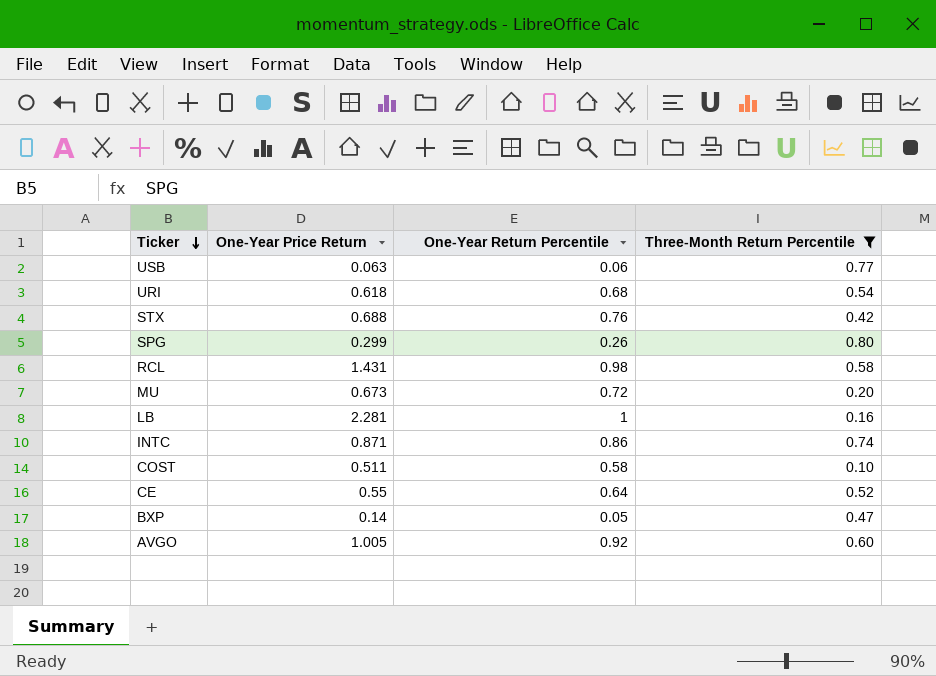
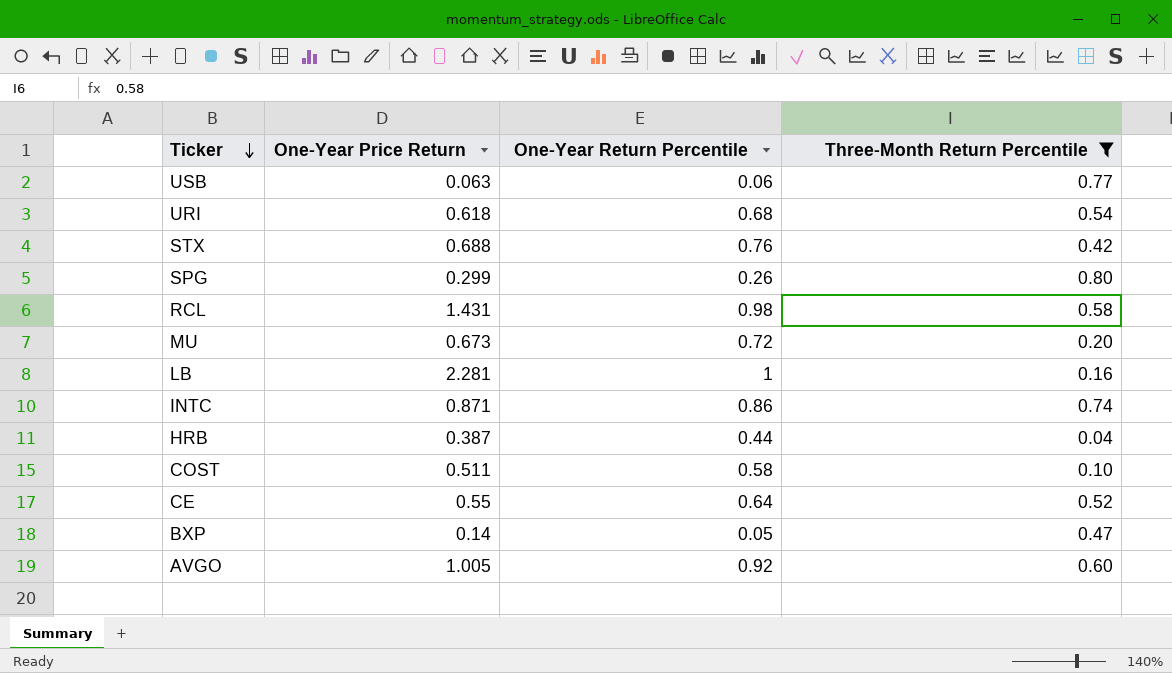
row HRB: none -> 0.387 | 0.44 | 0.04

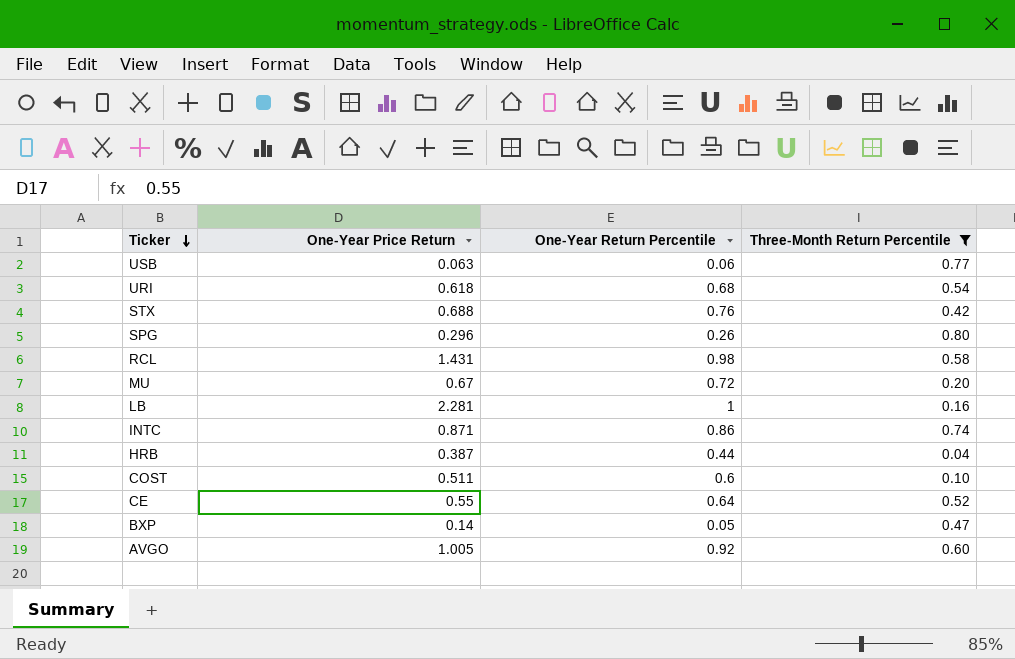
SPG | One-Year Price Return: 0.299 -> 0.296
MU | One-Year Price Return: 0.673 -> 0.67
COST | One-Year Return Percentile: 0.58 -> 0.6

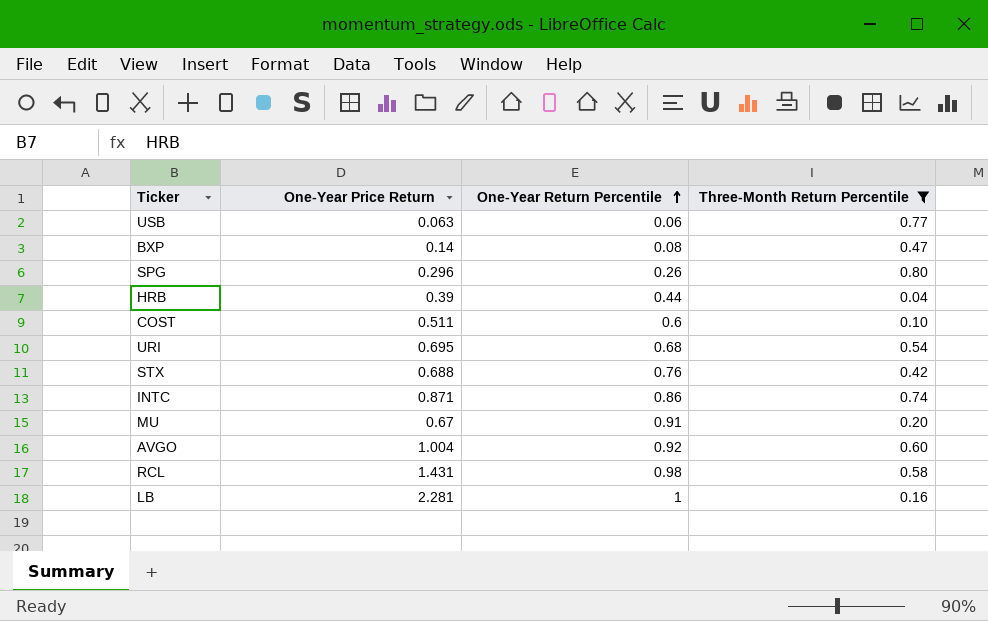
row order: Ticker descending -> One-Year Return Percentile ascending
row CE: 0.55 | 0.64 | 0.52 -> none
BXP | One-Year Return Percentile: 0.05 -> 0.08
HRB | One-Year Price Return: 0.387 -> 0.39
URI | One-Year Price Return: 0.618 -> 0.695
MU | One-Year Return Percentile: 0.72 -> 0.91
AVGO | One-Year Price Return: 1.005 -> 1.004

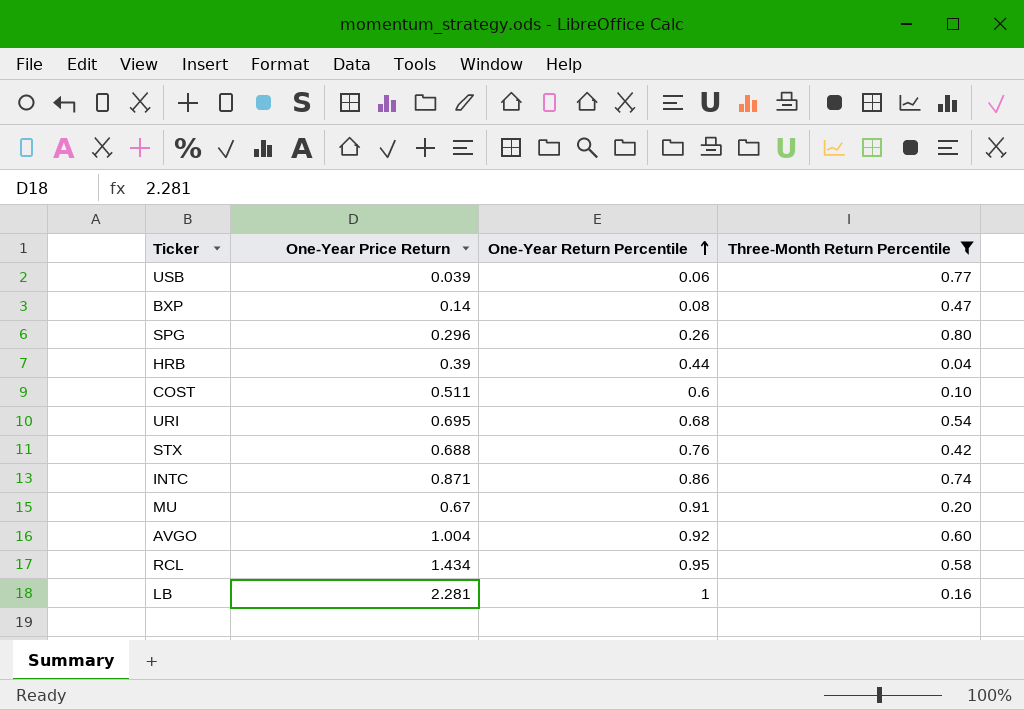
USB | One-Year Price Return: 0.063 -> 0.039
RCL | One-Year Price Return: 1.431 -> 1.434
RCL | One-Year Return Percentile: 0.98 -> 0.95

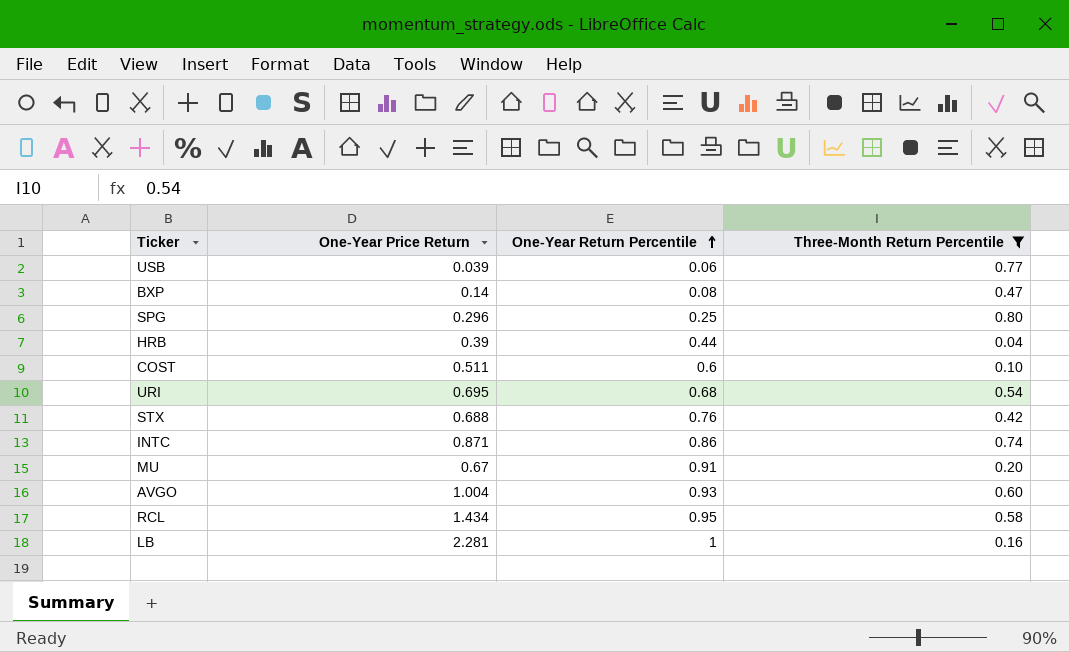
SPG | One-Year Return Percentile: 0.26 -> 0.25
AVGO | One-Year Return Percentile: 0.92 -> 0.93

